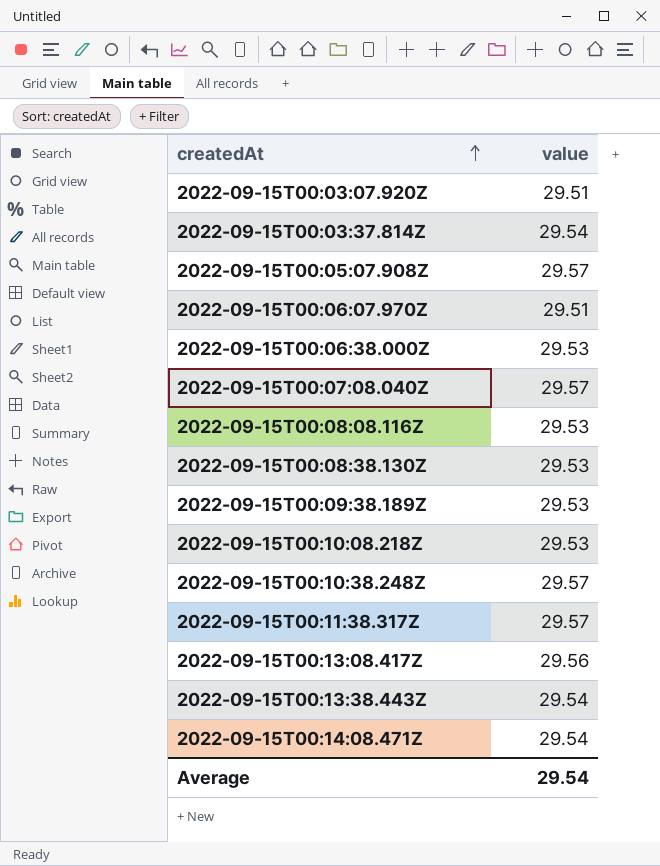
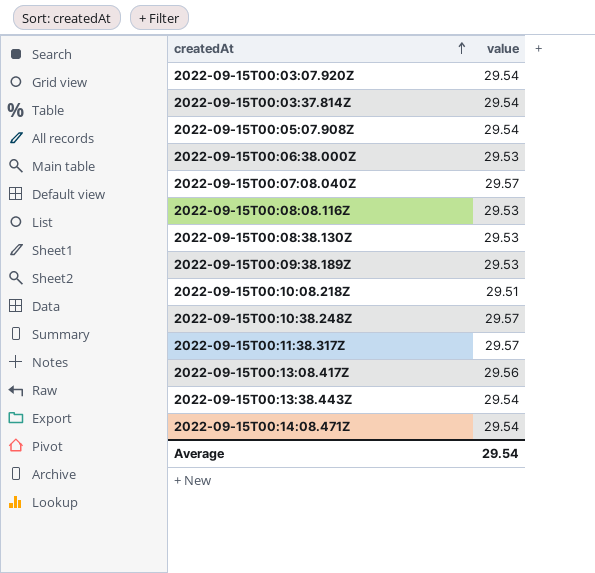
row 2022-09-15T00:06:07.970Z: 29.51 -> none
2022-09-15T00:03:07.920Z | value: 29.51 -> 29.54
2022-09-15T00:05:07.908Z | value: 29.57 -> 29.54
2022-09-15T00:10:08.218Z | value: 29.53 -> 29.51

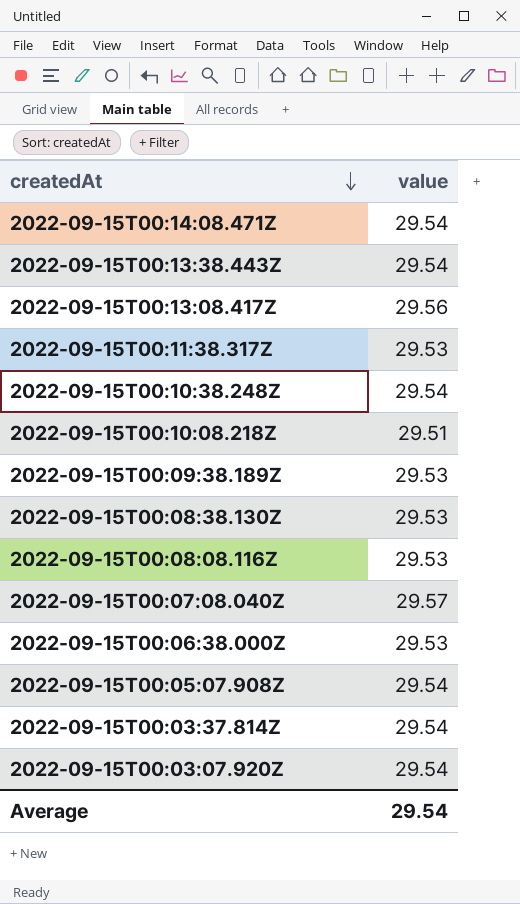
row order: createdAt ascending -> createdAt descending
2022-09-15T00:11:38.317Z | value: 29.57 -> 29.53
2022-09-15T00:10:38.248Z | value: 29.57 -> 29.54

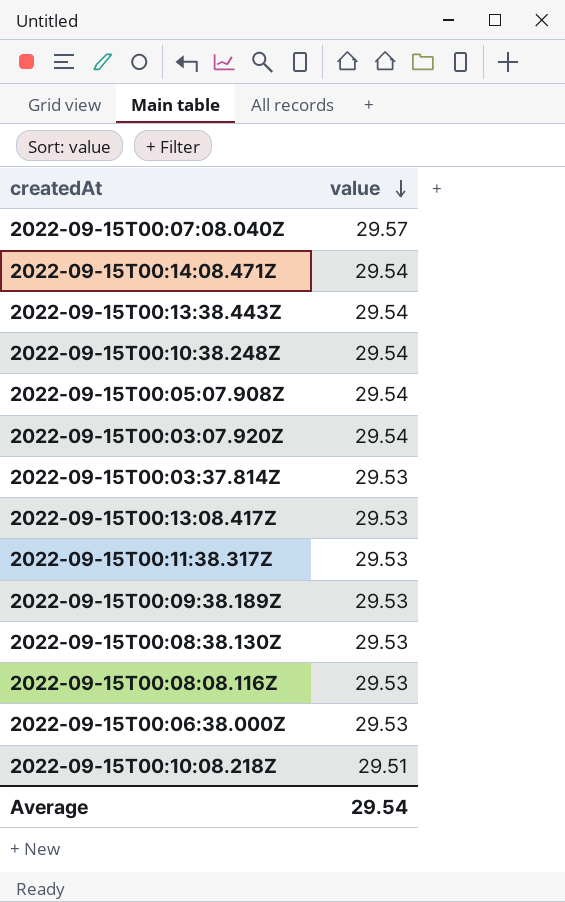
row order: createdAt descending -> value descending
2022-09-15T00:03:37.814Z | value: 29.54 -> 29.53
2022-09-15T00:13:08.417Z | value: 29.56 -> 29.53

